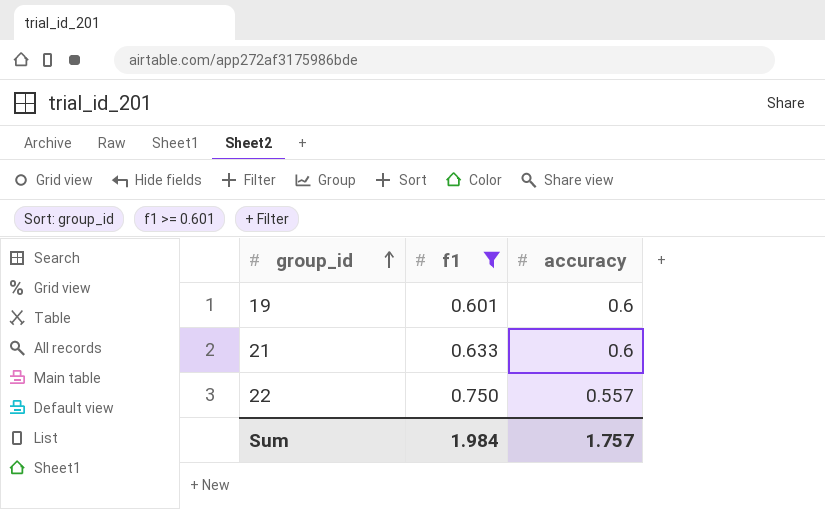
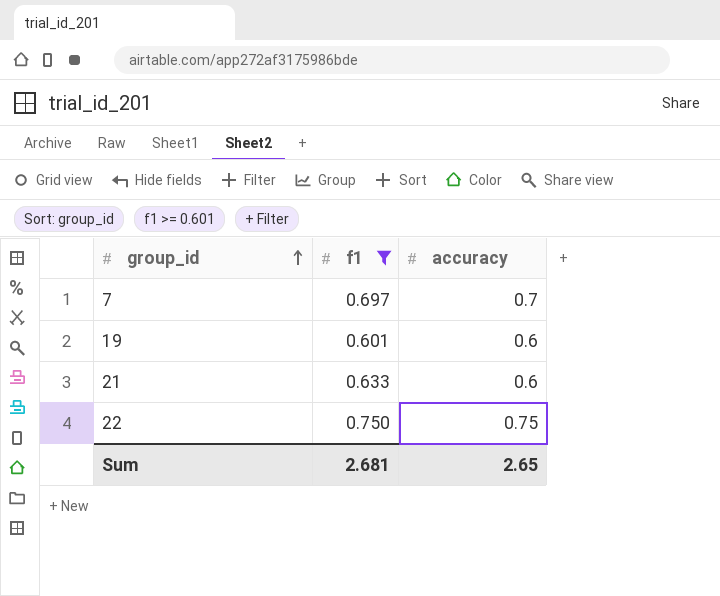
row 7: none -> 0.697 | 0.7
22 | accuracy: 0.557 -> 0.75
Sum | f1: 1.984 -> 2.681
Sum | accuracy: 1.757 -> 2.65

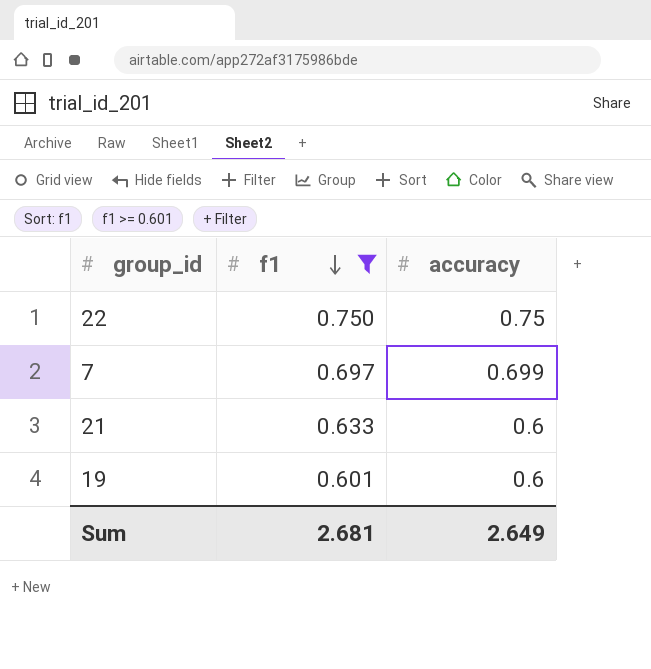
row order: group_id ascending -> f1 descending
7 | accuracy: 0.7 -> 0.699
Sum | accuracy: 2.65 -> 2.649

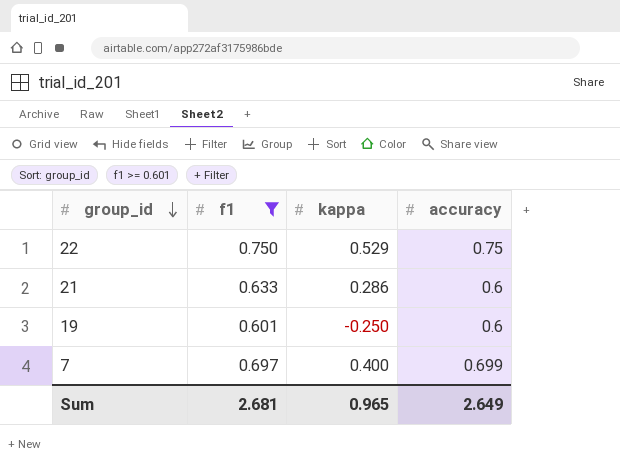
row order: f1 descending -> group_id descending
column kappa | position: none -> 3

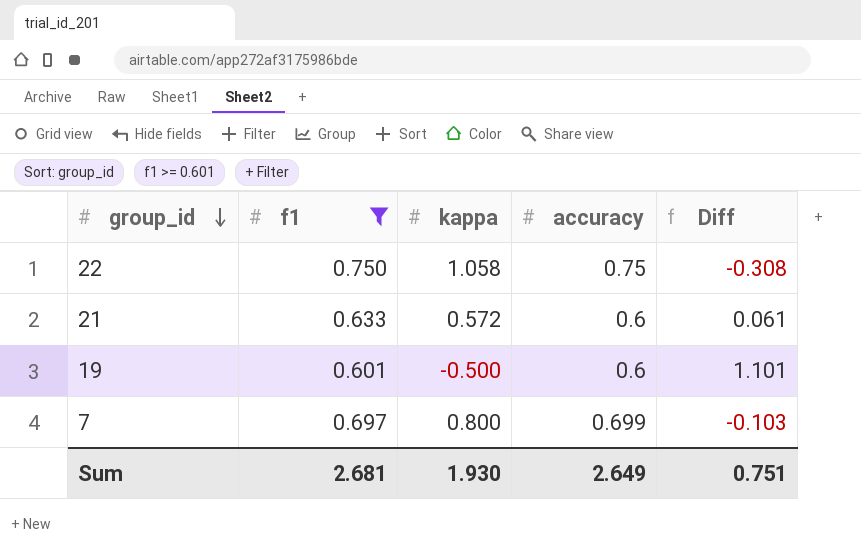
column Diff | formula: none -> [f1] - [kappa]
22 | kappa: 0.529 -> 1.058
21 | kappa: 0.286 -> 0.572
19 | kappa: -0.250 -> -0.500
7 | kappa: 0.400 -> 0.800
Sum | kappa: 0.965 -> 1.930

